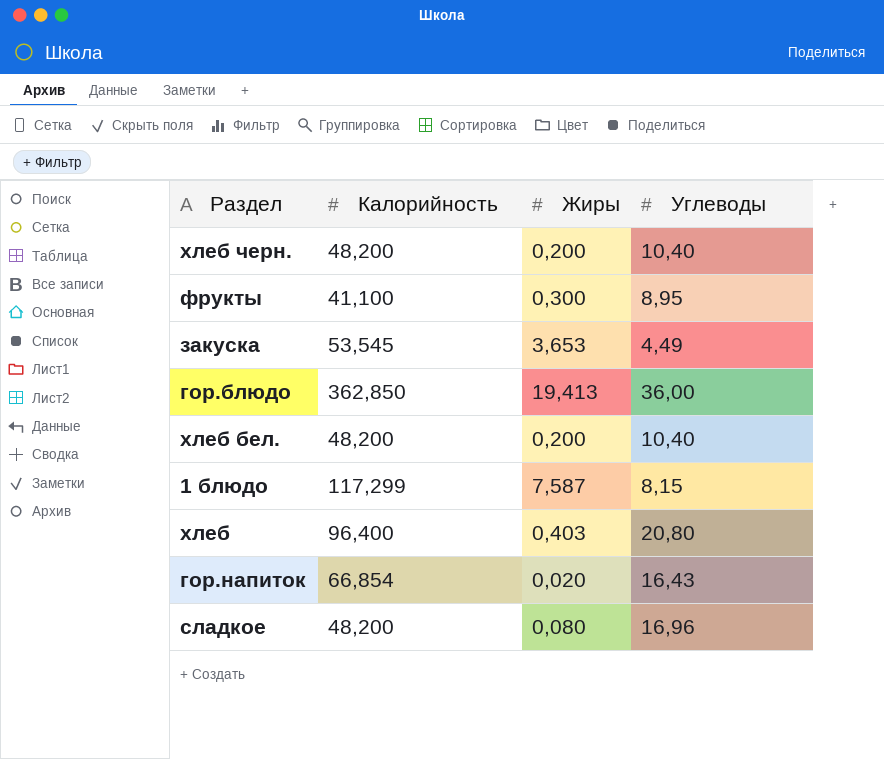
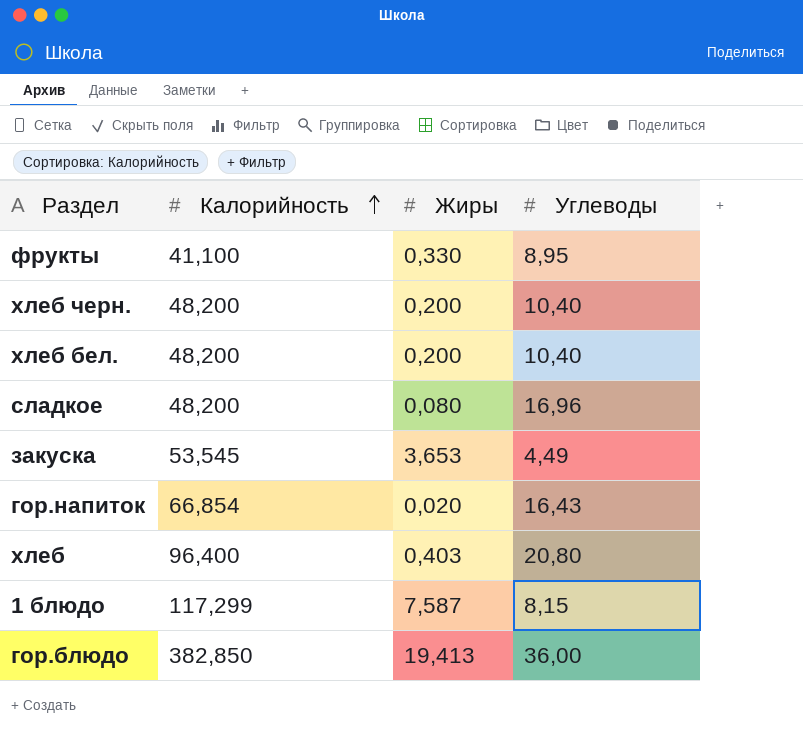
row order: none -> Калорийность ascending
фрукты | Жиры: 0,300 -> 0,330
гор.блюдо | Калорийность: 362,850 -> 382,850

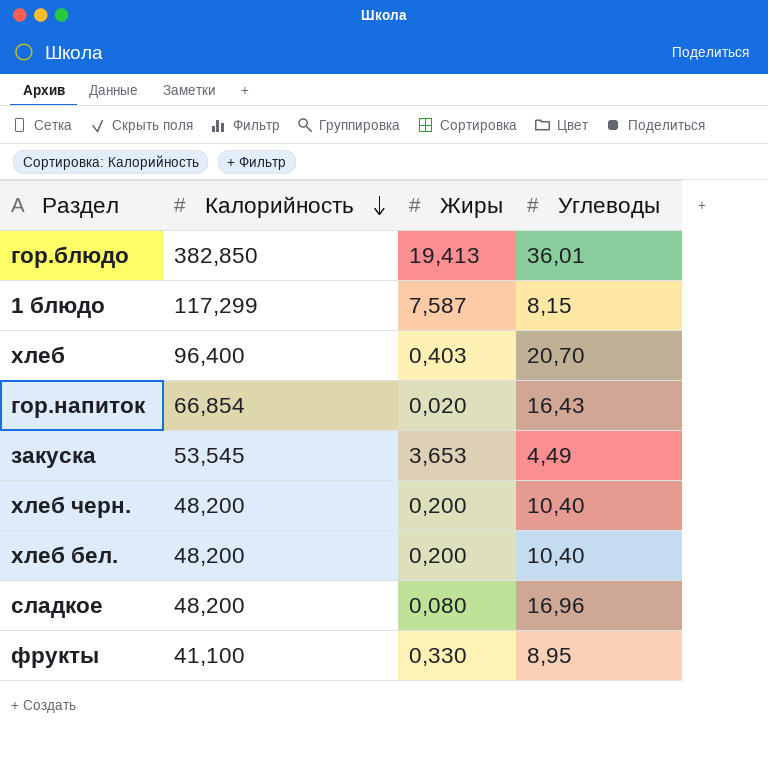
row order: Калорийность ascending -> Калорийность descending
гор.блюдо | Углеводы: 36,00 -> 36,01
хлеб | Углеводы: 20,80 -> 20,70

